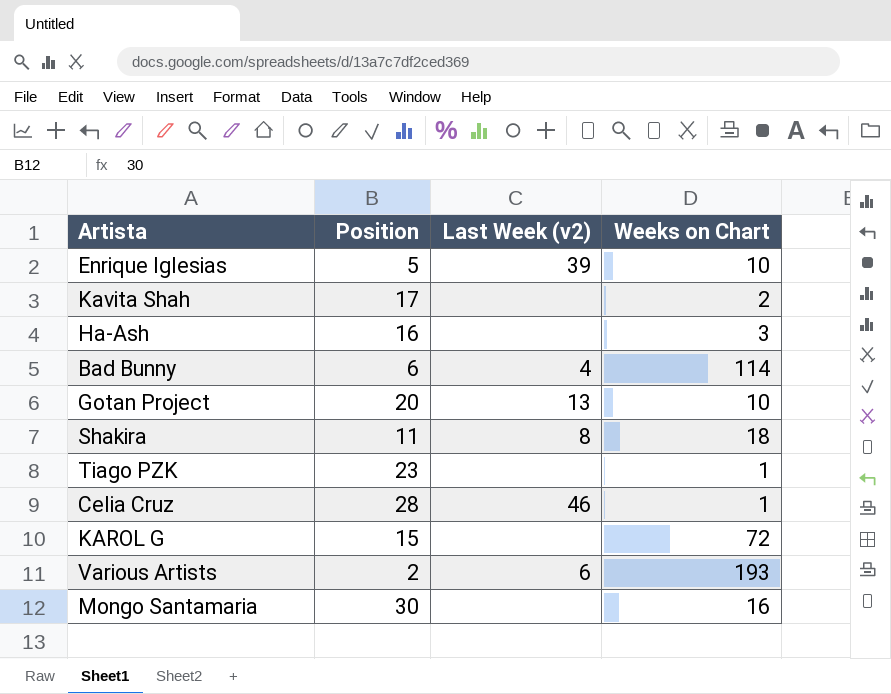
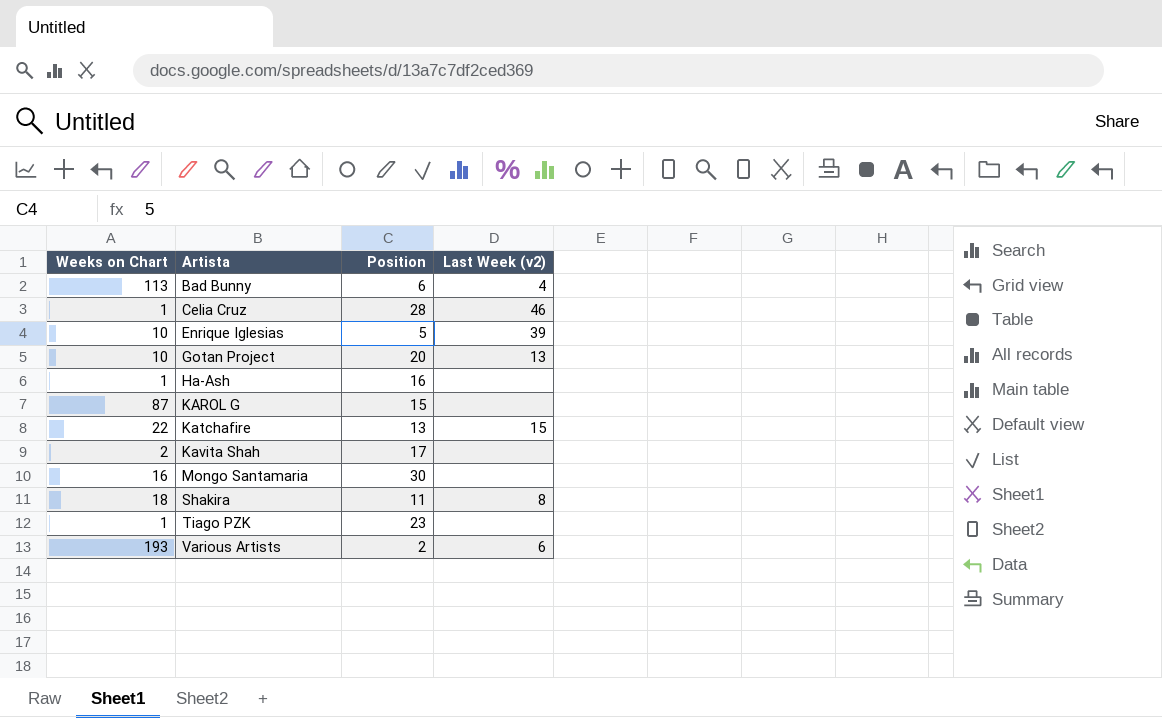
row order: none -> Artista ascending
column Weeks on Chart | position: 4 -> 1
Bad Bunny | Weeks on Chart: 114 -> 113
Ha-Ash | Weeks on Chart: 3 -> 1
KAROL G | Weeks on Chart: 72 -> 87
row Katchafire: none -> 22 | 13 | 15

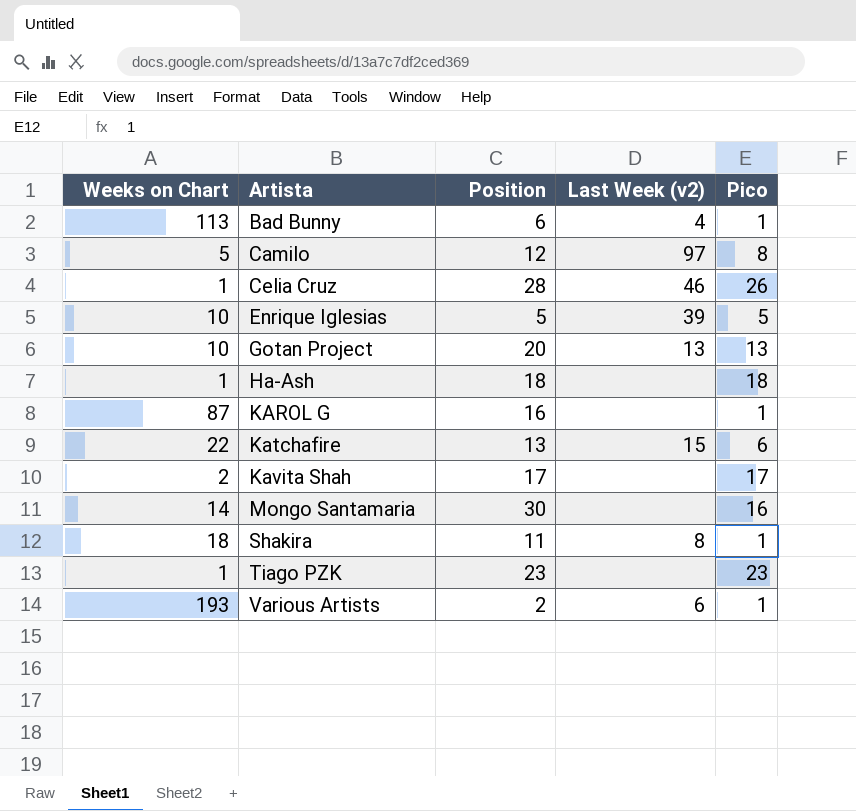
column Pico | position: none -> 5
row Camilo: none -> 5 | 12 | 97 | 8
Ha-Ash | Position: 16 -> 18
KAROL G | Position: 15 -> 16
Mongo Santamaria | Weeks on Chart: 16 -> 14

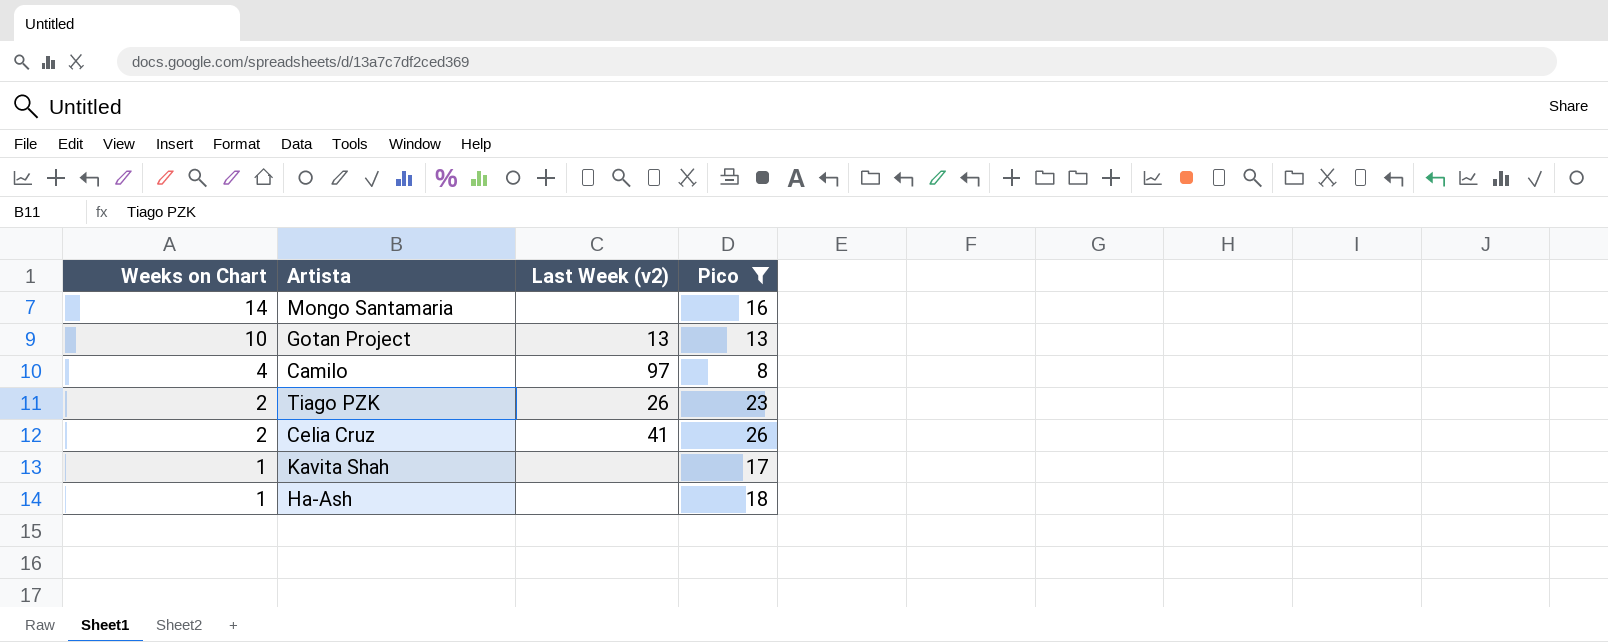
filter: none -> Pico >= 8
row order: Artista ascending -> Weeks on Chart descending
column Position | position: 3 -> none
Camilo | Weeks on Chart: 5 -> 4
Tiago PZK | Weeks on Chart: 1 -> 2
Tiago PZK | Last Week (v2): none -> 26
Celia Cruz | Weeks on Chart: 1 -> 2
Celia Cruz | Last Week (v2): 46 -> 41
Kavita Shah | Weeks on Chart: 2 -> 1

